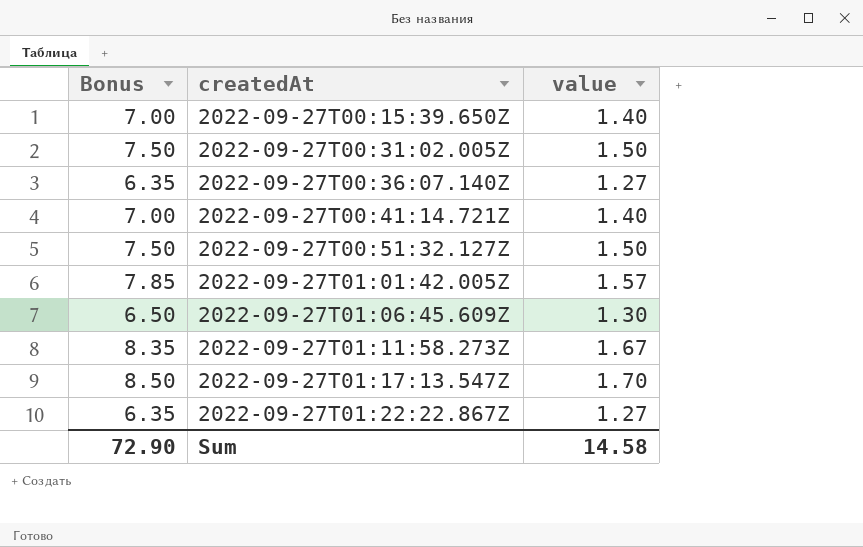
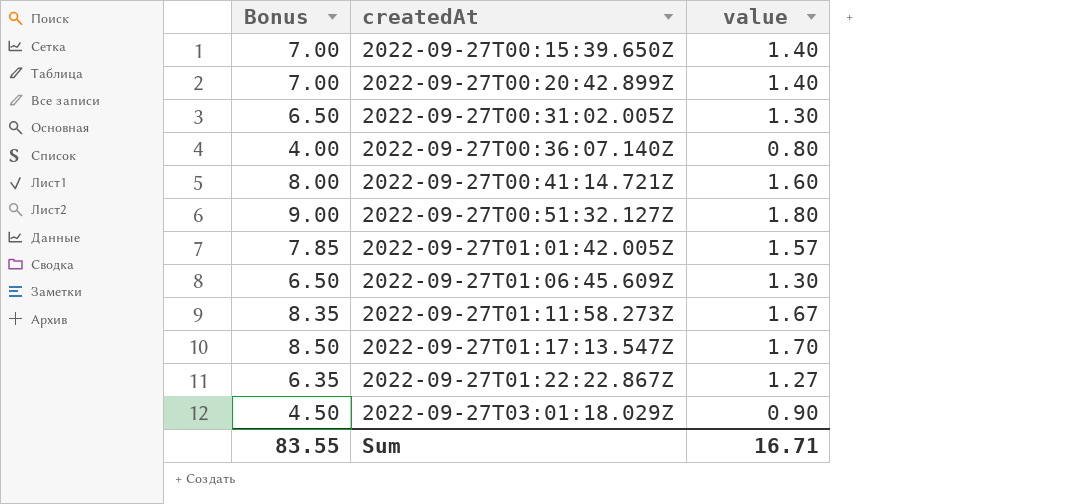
row 2022-09-27T00:20:42.899Z: none -> 7.00 | 1.40
2022-09-27T00:31:02.005Z | Bonus: 7.50 -> 6.50
2022-09-27T00:31:02.005Z | value: 1.50 -> 1.30
2022-09-27T00:36:07.140Z | Bonus: 6.35 -> 4.00
2022-09-27T00:36:07.140Z | value: 1.27 -> 0.80
2022-09-27T00:41:14.721Z | Bonus: 7.00 -> 8.00
2022-09-27T00:41:14.721Z | value: 1.40 -> 1.60
2022-09-27T00:51:32.127Z | Bonus: 7.50 -> 9.00
2022-09-27T00:51:32.127Z | value: 1.50 -> 1.80
row 2022-09-27T03:01:18.029Z: none -> 4.50 | 0.90
Sum | Bonus: 72.90 -> 83.55
Sum | value: 14.58 -> 16.71

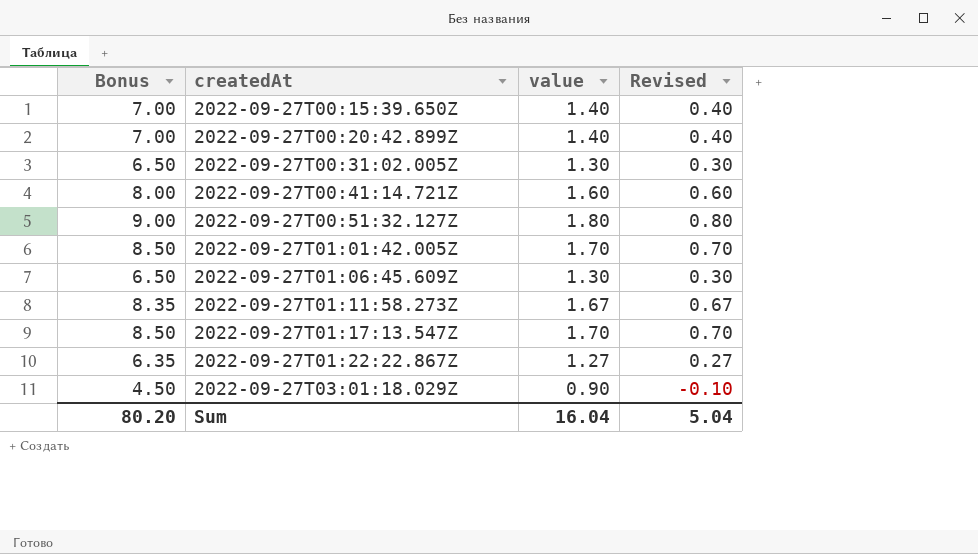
column Revised | formula: none -> [value] - 1
row 2022-09-27T00:36:07.140Z: 4.00 | 0.80 -> none
2022-09-27T01:01:42.005Z | Bonus: 7.85 -> 8.50
2022-09-27T01:01:42.005Z | value: 1.57 -> 1.70
Sum | Bonus: 83.55 -> 80.20
Sum | value: 16.71 -> 16.04

